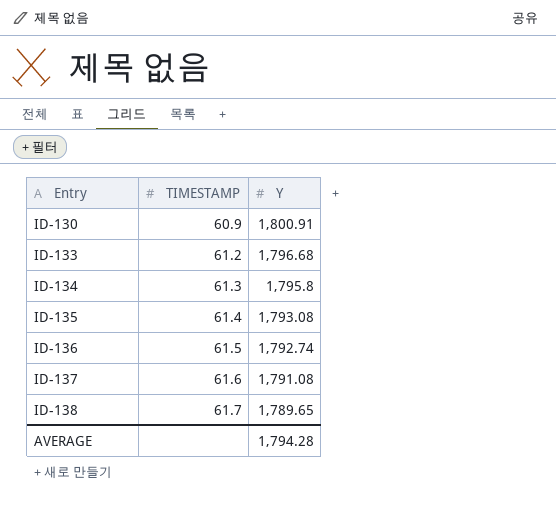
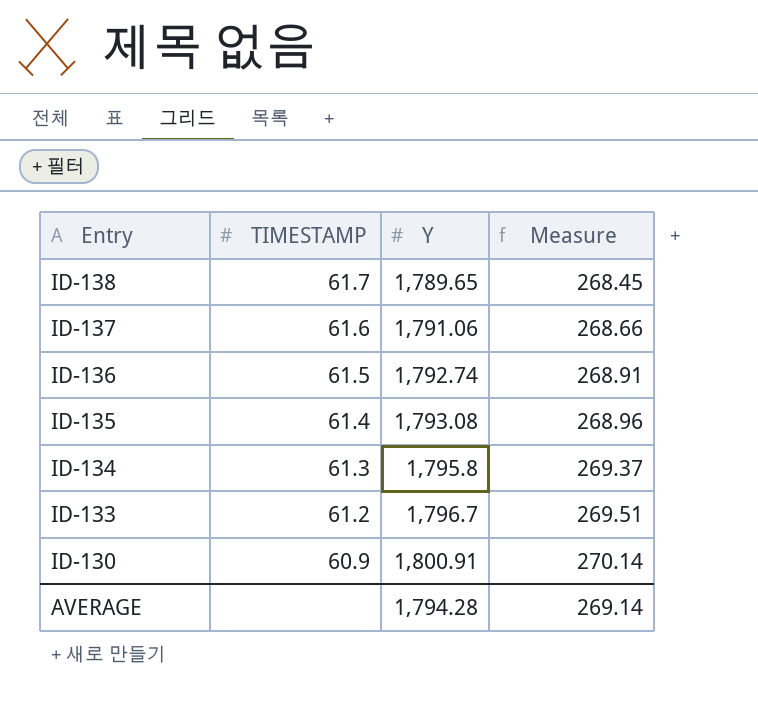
row order: Entry ascending -> Entry descending
column Measure | formula: none -> [Y] * 0.15
ID-137 | Y: 1,791.08 -> 1,791.06
ID-133 | Y: 1,796.68 -> 1,796.7

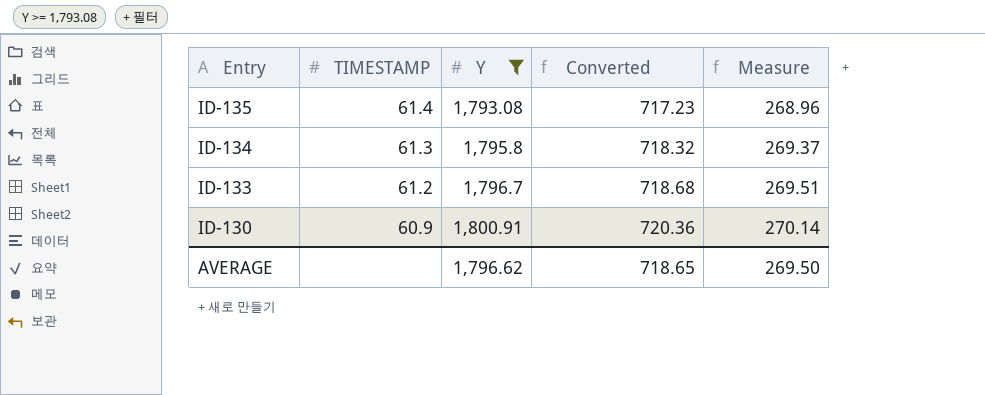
filter: none -> Y >= 1,793.08
column Converted | formula: none -> [Y] * 0.4
AVERAGE | Y: 1,794.28 -> 1,796.62
AVERAGE | Measure: 269.14 -> 269.50

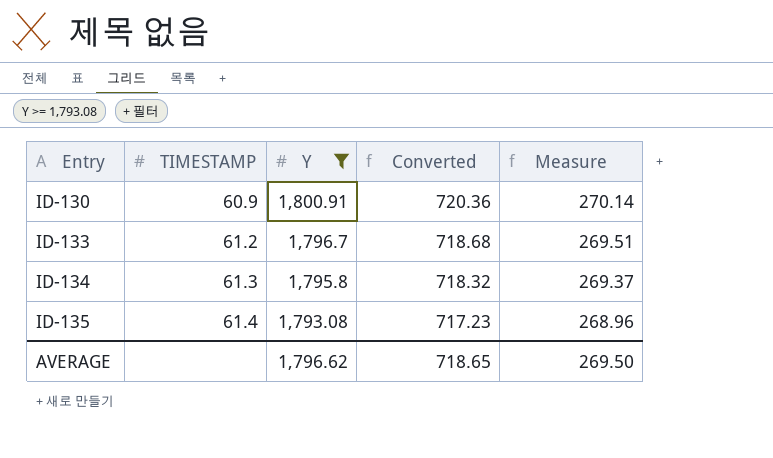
row order: Entry descending -> Entry ascending

